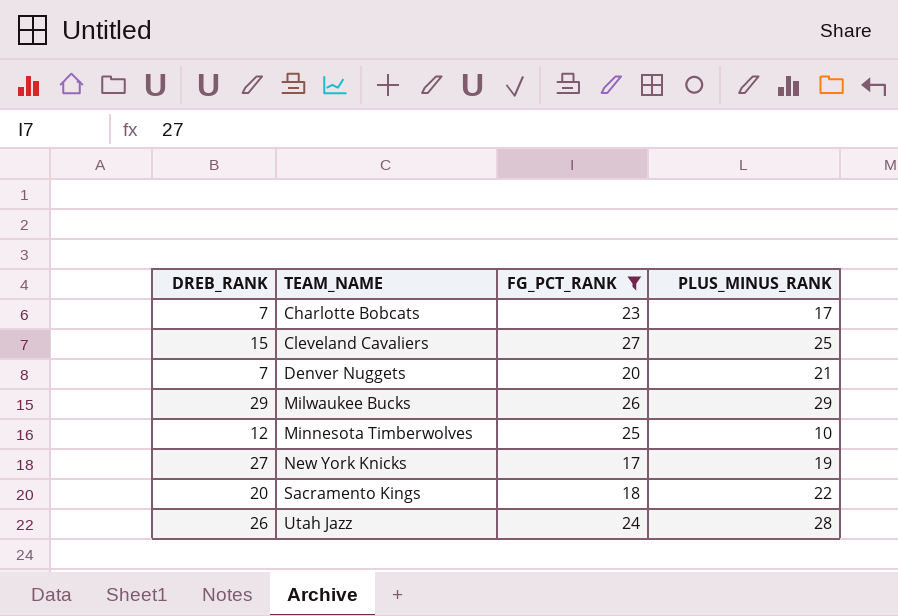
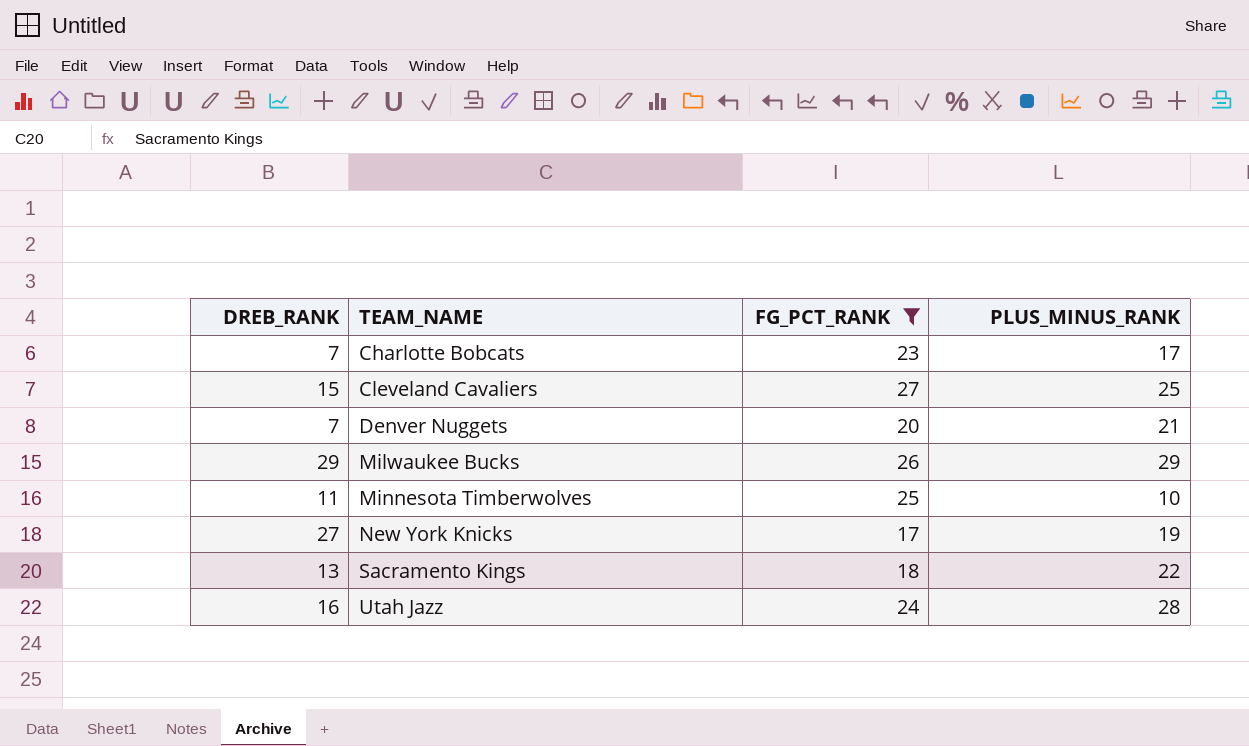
Minnesota Timberwolves | DREB_RANK: 12 -> 11
Sacramento Kings | DREB_RANK: 20 -> 13
Utah Jazz | DREB_RANK: 26 -> 16

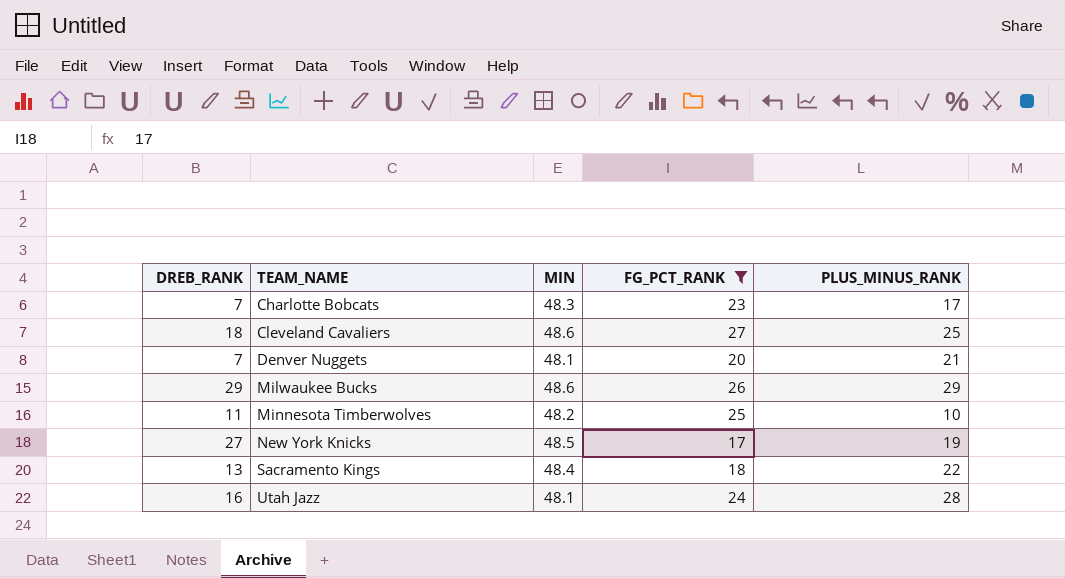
column MIN | position: none -> 3
Cleveland Cavaliers | DREB_RANK: 15 -> 18

